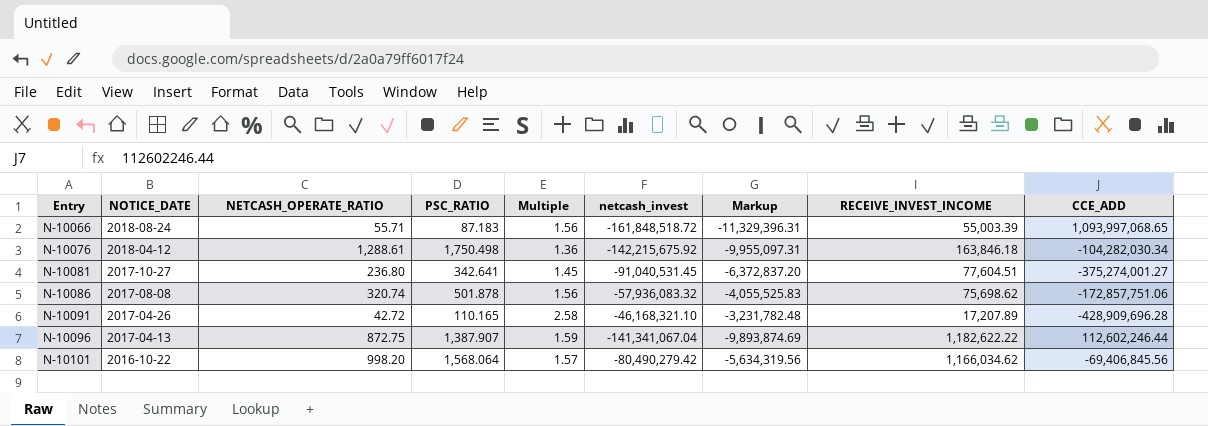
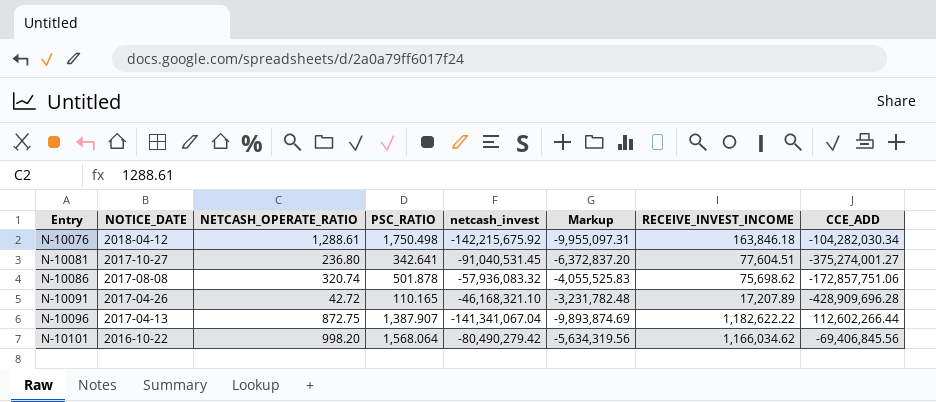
column Multiple | formula: [PSC_RATIO] / [NETCASH_OPERATE_RATIO] -> none
row N-10066: 2018-08-24 | 55.71 | 87.183 | 1.56 | -161,848,518.72 | -11,329,396.31 | 55,003.39 | 1,093,997,068.65 -> none
N-10096 | CCE_ADD: 112,602,246.44 -> 112,602,266.44

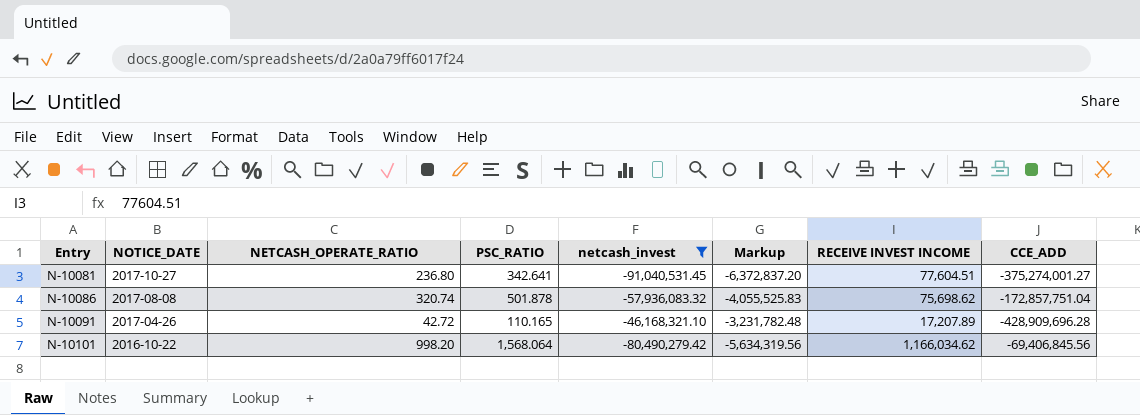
filter: none -> netcash_invest >= -91,040,531.45
column name: RECEIVE_INVEST_INCOME -> RECEIVE INVEST INCOME
N-10086 | CCE_ADD: -172,857,751.06 -> -172,857,751.04

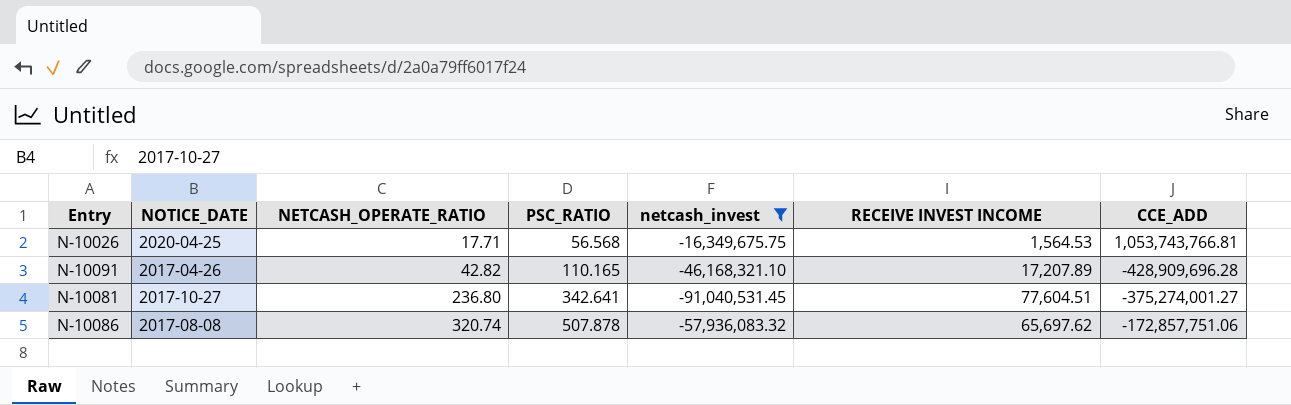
row order: Entry ascending -> NETCASH_OPERATE_RATIO ascending
column Markup | formula: [netcash_invest] * 0.07 -> none
row N-10101: 2016-10-22 | 998.20 | 1,568.064 | -80,490,279.42 | -5,634,319.56 | 1,166,034.62 | -69,406,845.56 -> none
row N-10026: none -> 2020-04-25 | 17.71 | 56.568 | -16,349,675.75 | 1,564.53 | 1,053,743,766.81
N-10091 | NETCASH_OPERATE_RATIO: 42.72 -> 42.82
N-10086 | PSC_RATIO: 501.878 -> 507.878
N-10086 | RECEIVE INVEST INCOME: 75,698.62 -> 65,697.62
N-10086 | CCE_ADD: -172,857,751.04 -> -172,857,751.06

